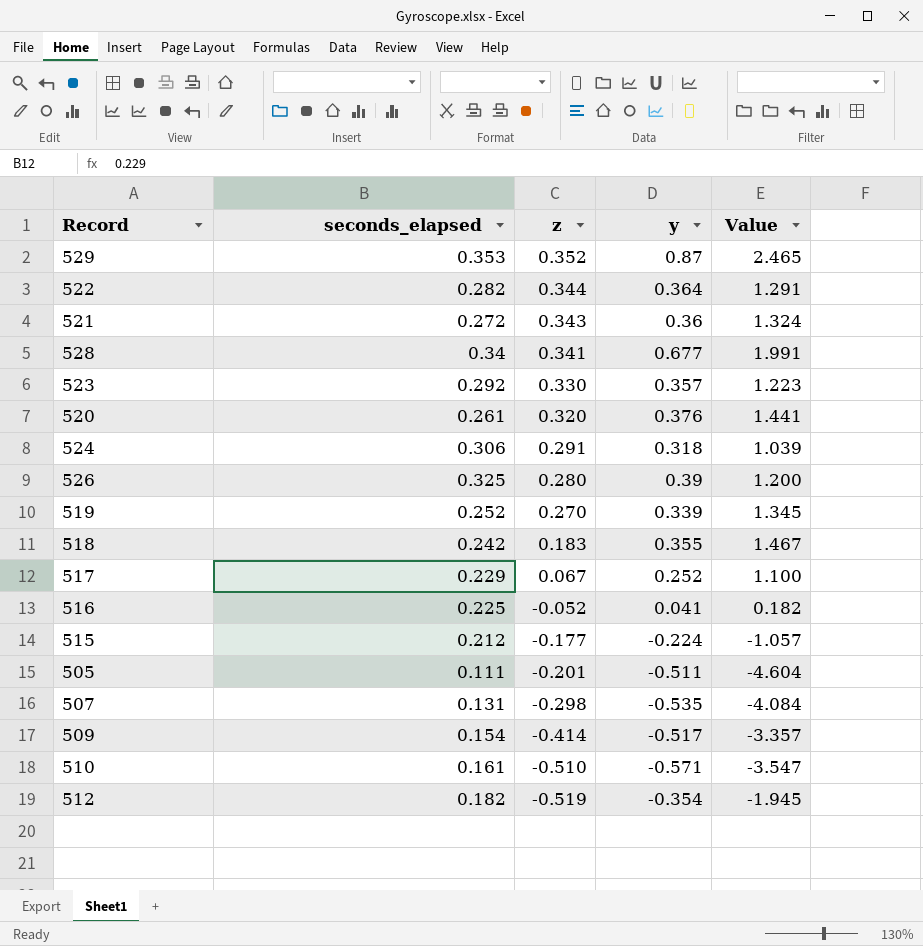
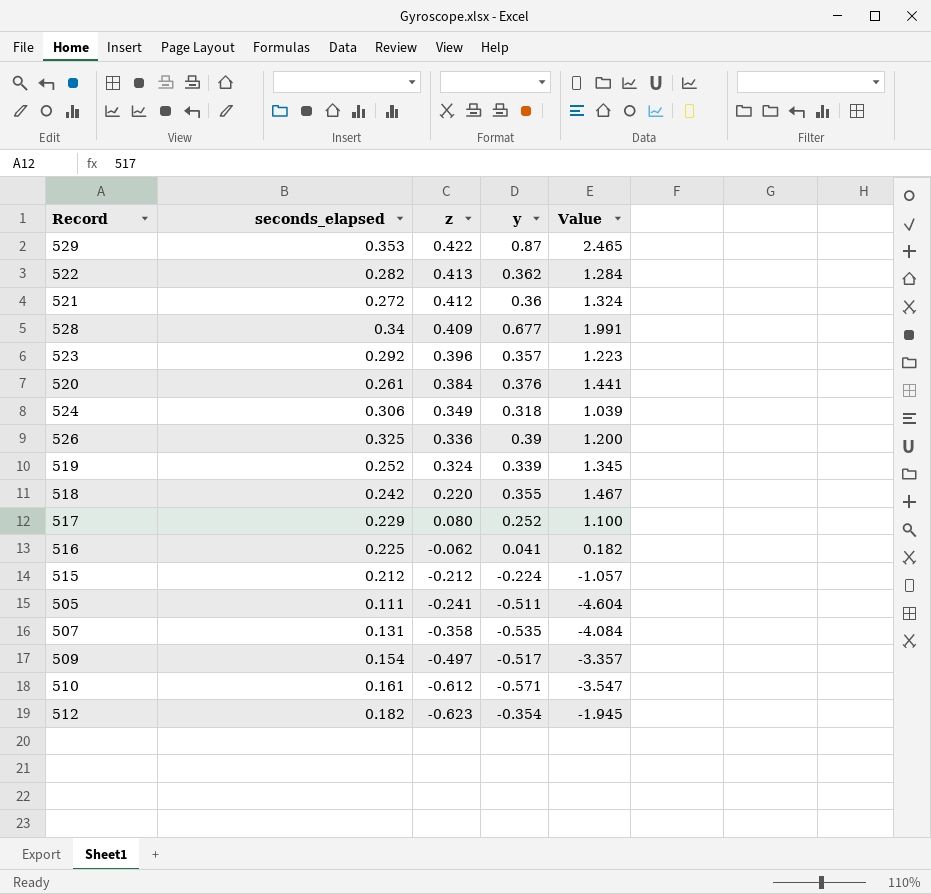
529 | z: 0.352 -> 0.422
522 | z: 0.344 -> 0.413
522 | y: 0.364 -> 0.362
522 | Value: 1.291 -> 1.284
521 | z: 0.343 -> 0.412
528 | z: 0.341 -> 0.409
523 | z: 0.330 -> 0.396
520 | z: 0.320 -> 0.384
524 | z: 0.291 -> 0.349
526 | z: 0.280 -> 0.336
519 | z: 0.270 -> 0.324
518 | z: 0.183 -> 0.220
517 | z: 0.067 -> 0.080
516 | z: -0.052 -> -0.062
515 | z: -0.177 -> -0.212
505 | z: -0.201 -> -0.241
507 | z: -0.298 -> -0.358
509 | z: -0.414 -> -0.497
510 | z: -0.510 -> -0.612
512 | z: -0.519 -> -0.623

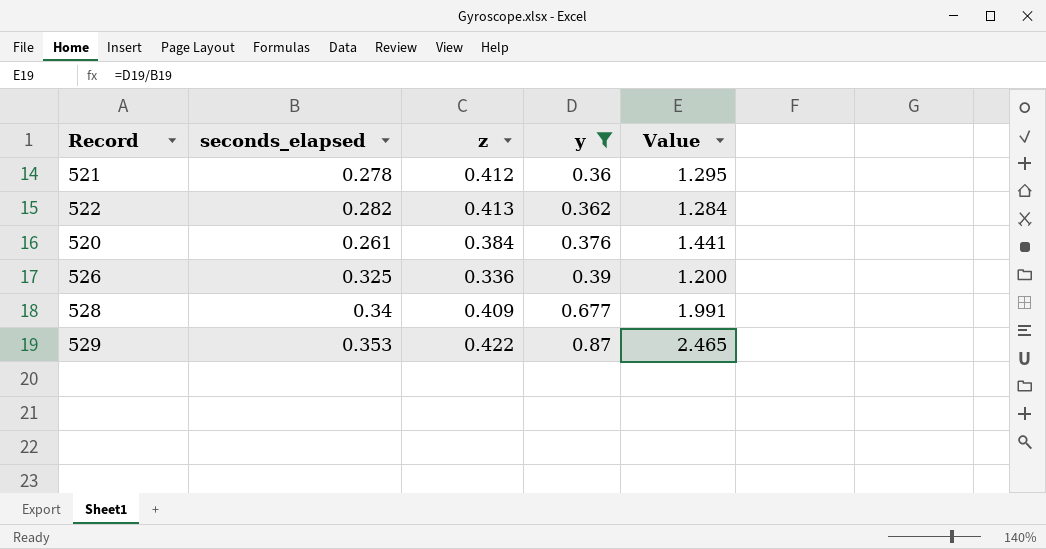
filter: none -> y >= 0.36
row order: z descending -> y ascending
521 | seconds_elapsed: 0.272 -> 0.278
521 | Value: 1.324 -> 1.295

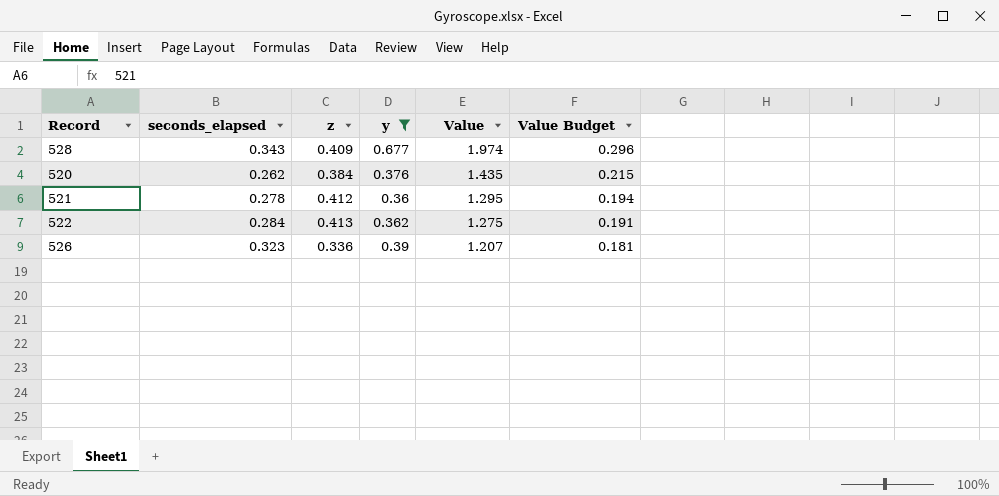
row order: y ascending -> Value descending
column Value Budget | formula: none -> [Value] * 0.15
row 529: 0.353 | 0.422 | 0.87 | 2.465 -> none
528 | seconds_elapsed: 0.34 -> 0.343
528 | Value: 1.991 -> 1.974
520 | seconds_elapsed: 0.261 -> 0.262
520 | Value: 1.441 -> 1.435
522 | seconds_elapsed: 0.282 -> 0.284
522 | Value: 1.284 -> 1.275
526 | seconds_elapsed: 0.325 -> 0.323
526 | Value: 1.200 -> 1.207

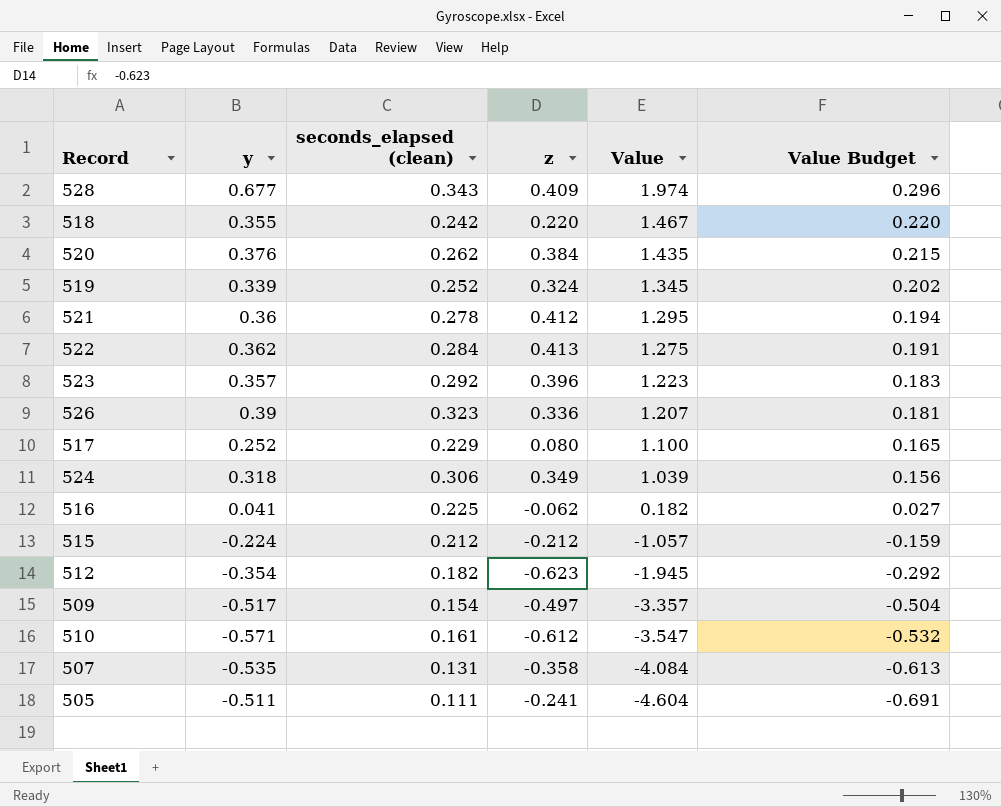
filter: y >= 0.36 -> none
column y | position: 4 -> 2
column name: seconds_elapsed -> seconds_elapsed (clean)

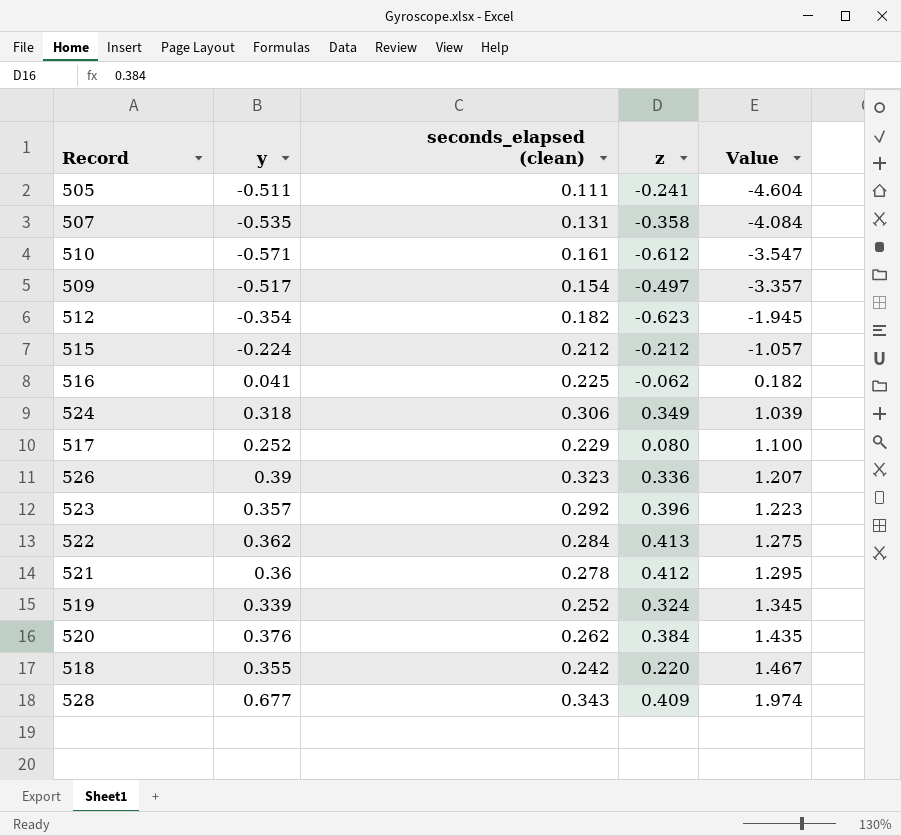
row order: Value descending -> Value ascending
column Value Budget | formula: [Value] * 0.15 -> none

